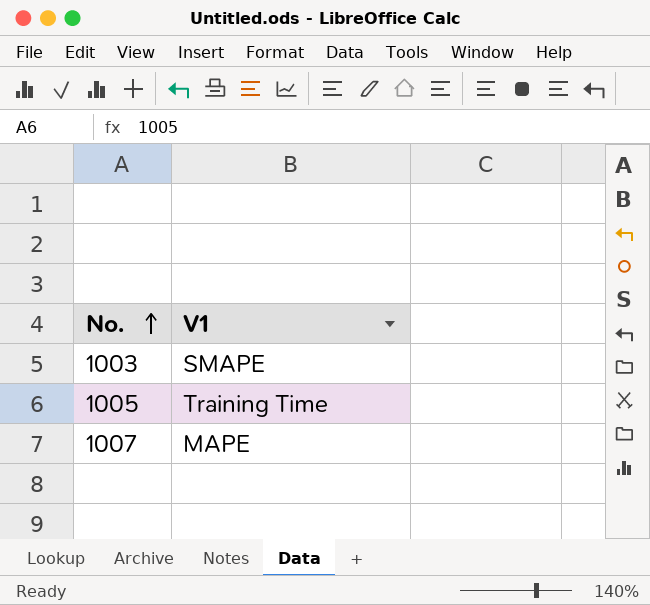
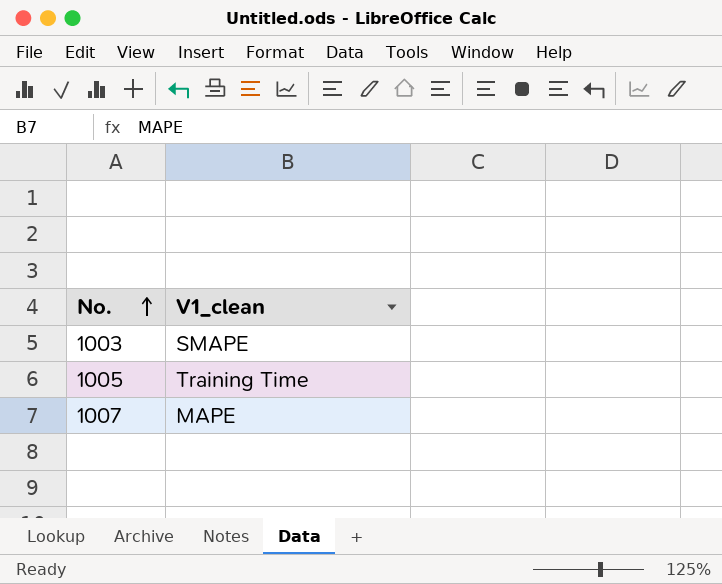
column name: V1 -> V1_clean

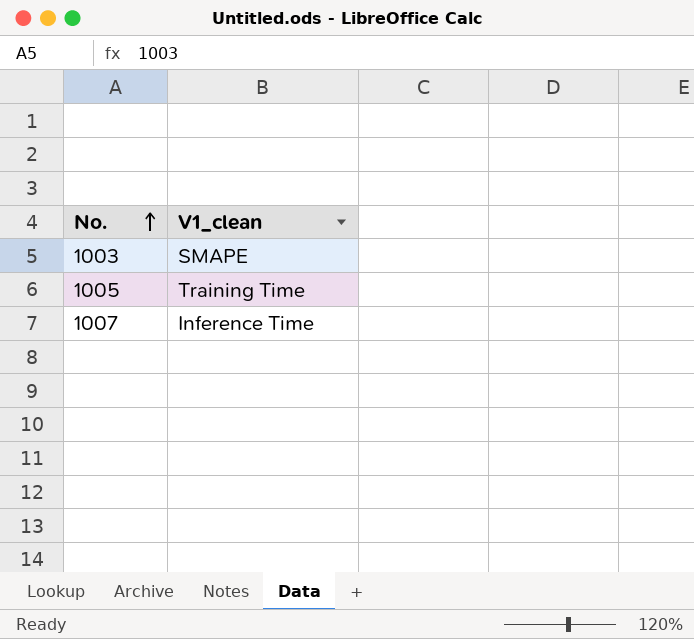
1007 | V1_clean: MAPE -> Inference Time

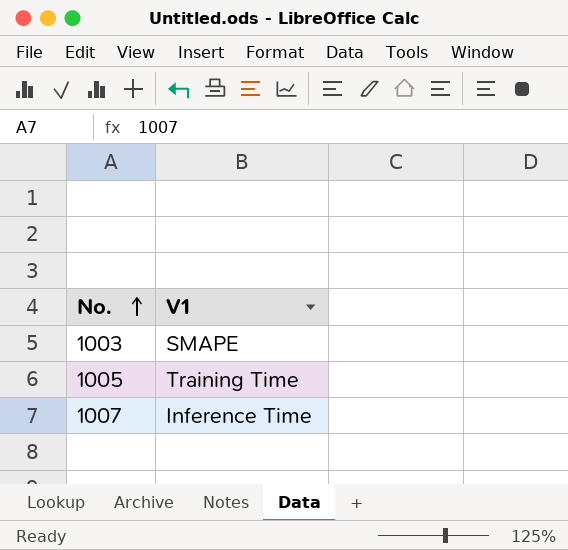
column name: V1_clean -> V1

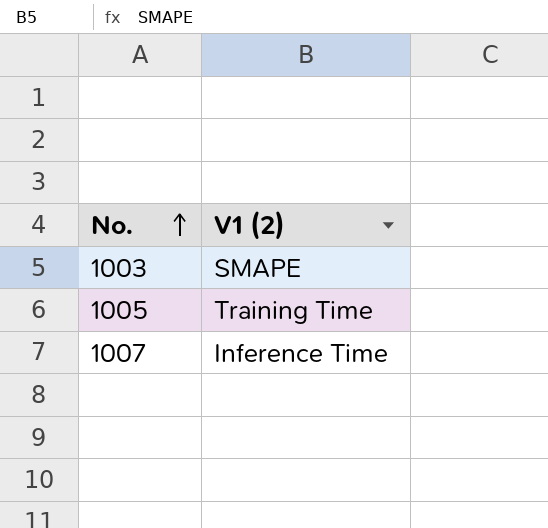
column name: V1 -> V1 (2)

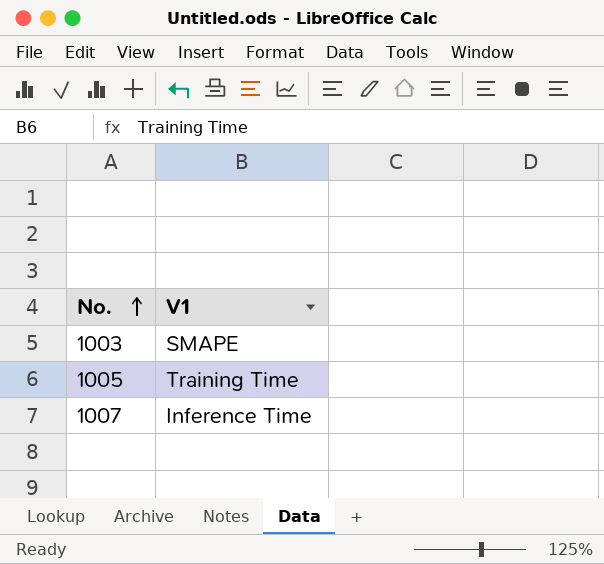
column name: V1 (2) -> V1

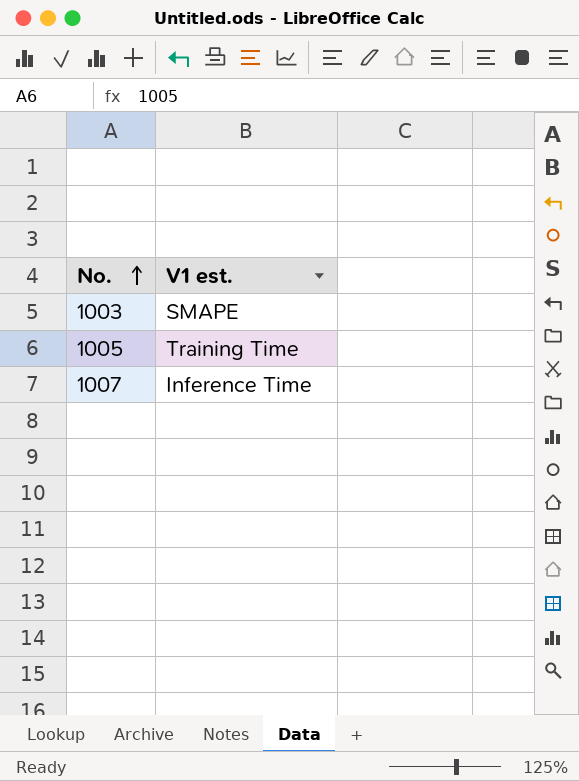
column name: V1 -> V1 est.

